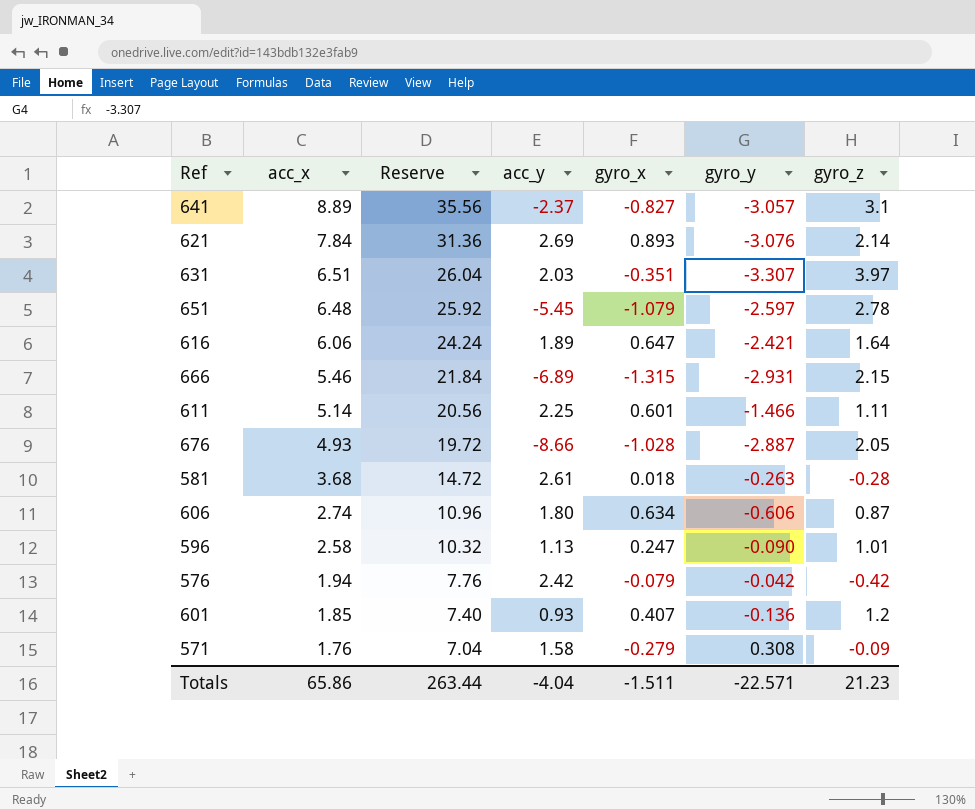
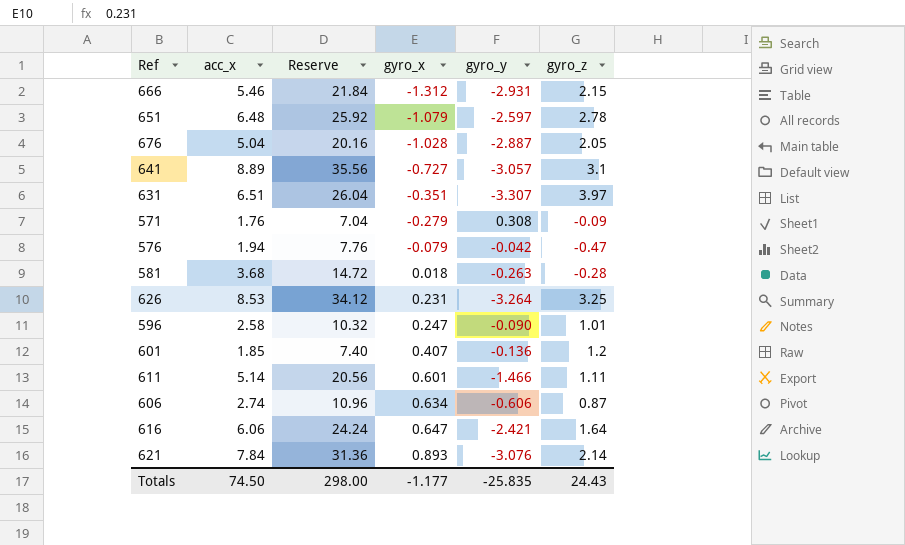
row order: acc_x descending -> gyro_x ascending
column acc_y | position: 4 -> none
666 | gyro_x: -1.315 -> -1.312
676 | acc_x: 4.93 -> 5.04
676 | Reserve: 19.72 -> 20.16
641 | gyro_x: -0.827 -> -0.727
576 | gyro_z: -0.42 -> -0.47
row 626: none -> 8.53 | 34.12 | 0.231 | -3.264 | 3.25
Totals | acc_x: 65.86 -> 74.50
Totals | Reserve: 263.44 -> 298.00
Totals | gyro_x: -1.511 -> -1.177
Totals | gyro_y: -22.571 -> -25.835
Totals | gyro_z: 21.23 -> 24.43

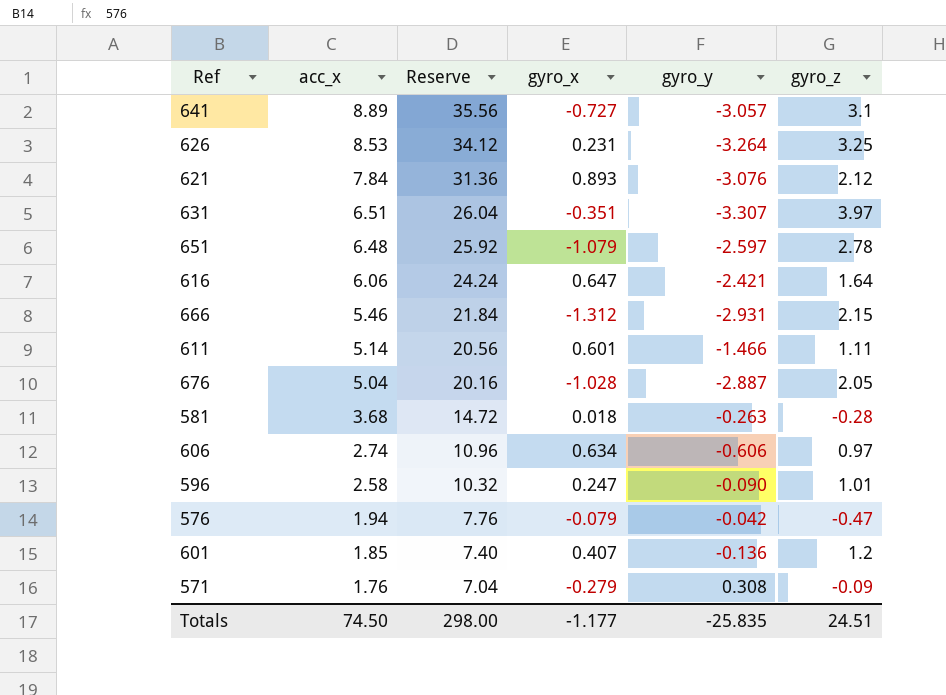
row order: gyro_x ascending -> acc_x descending
621 | gyro_z: 2.14 -> 2.12
606 | gyro_z: 0.87 -> 0.97
Totals | gyro_z: 24.43 -> 24.51

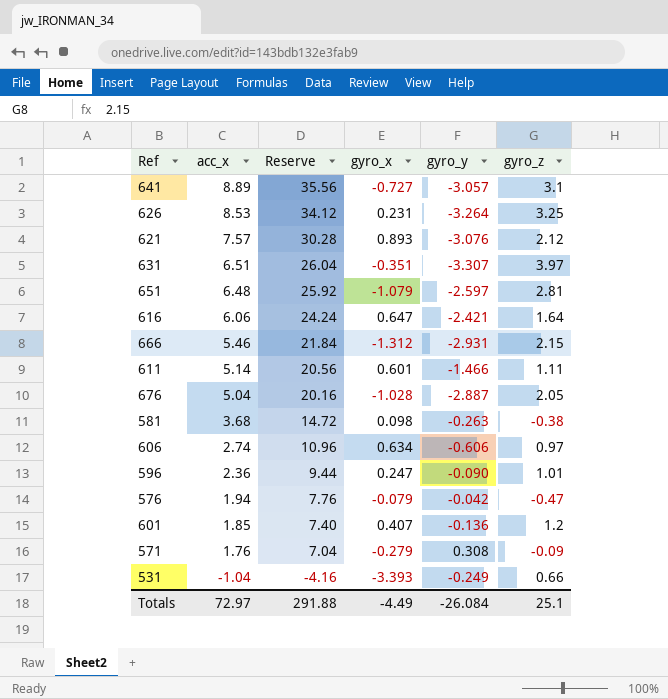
621 | acc_x: 7.84 -> 7.57
621 | Reserve: 31.36 -> 30.28
651 | gyro_z: 2.78 -> 2.81
581 | gyro_x: 0.018 -> 0.098
581 | gyro_z: -0.28 -> -0.38
596 | acc_x: 2.58 -> 2.36
596 | Reserve: 10.32 -> 9.44
row 531: none -> -1.04 | -4.16 | -3.393 | -0.249 | 0.66
Totals | acc_x: 74.50 -> 72.97
Totals | Reserve: 298.00 -> 291.88
Totals | gyro_x: -1.177 -> -4.49
Totals | gyro_y: -25.835 -> -26.084
Totals | gyro_z: 24.51 -> 25.1

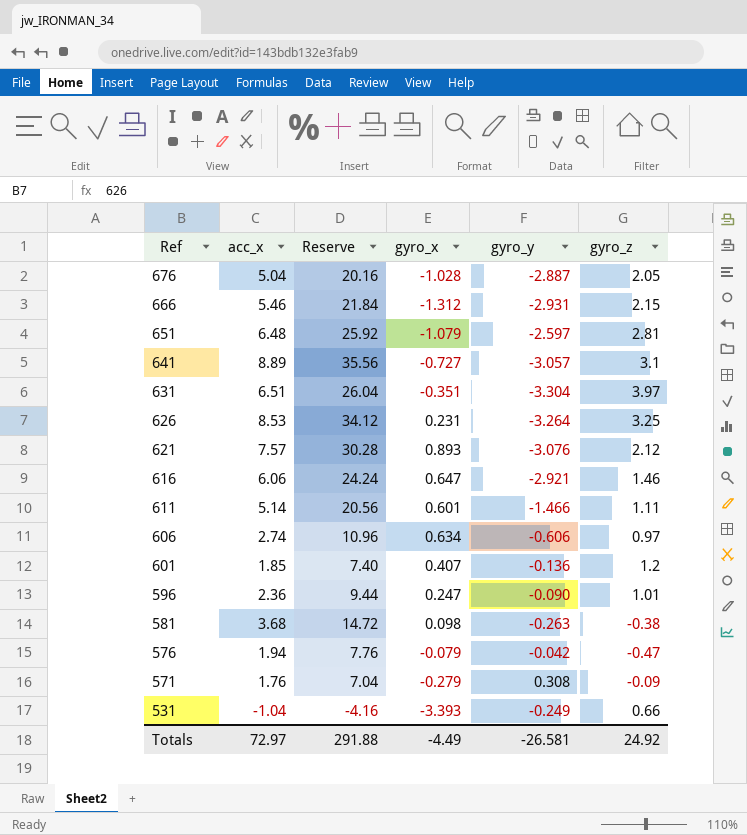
row order: acc_x descending -> Ref descending
631 | gyro_y: -3.307 -> -3.304
616 | gyro_y: -2.421 -> -2.921
616 | gyro_z: 1.64 -> 1.46
Totals | gyro_y: -26.084 -> -26.581
Totals | gyro_z: 25.1 -> 24.92

